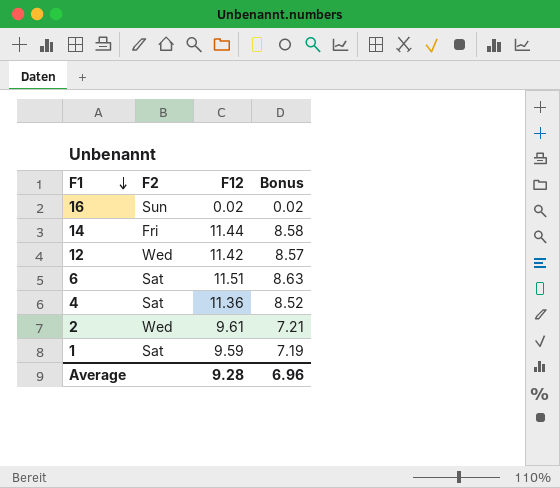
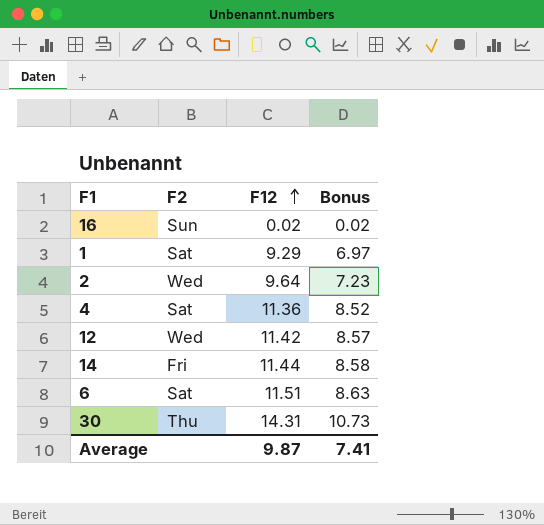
row order: F1 descending -> F12 ascending
1 | F12: 9.59 -> 9.29
1 | Bonus: 7.19 -> 6.97
2 | F12: 9.61 -> 9.64
2 | Bonus: 7.21 -> 7.23
row 30: none -> Thu | 14.31 | 10.73
Average | F12: 9.28 -> 9.87
Average | Bonus: 6.96 -> 7.41

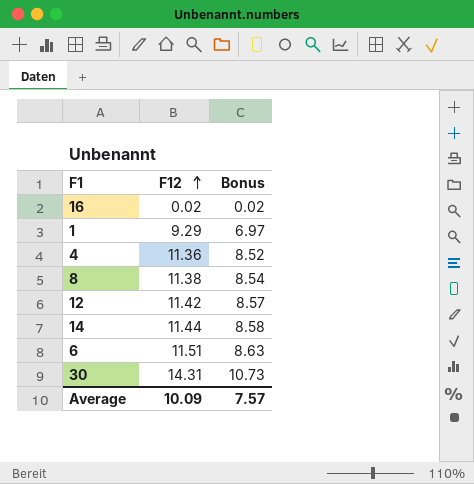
column F2 | position: 2 -> none
row 2: Wed | 9.64 | 7.23 -> none
row 8: none -> 11.38 | 8.54
Average | F12: 9.87 -> 10.09
Average | Bonus: 7.41 -> 7.57

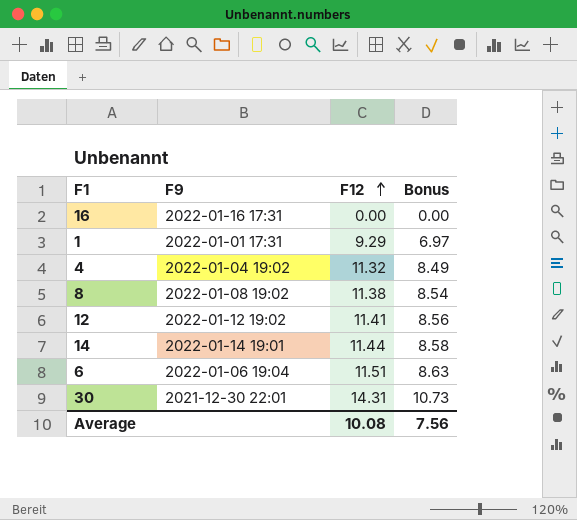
column F9 | position: none -> 2
16 | F12: 0.02 -> 0.00
16 | Bonus: 0.02 -> 0.00
4 | F12: 11.36 -> 11.32
4 | Bonus: 8.52 -> 8.49
12 | F12: 11.42 -> 11.41
12 | Bonus: 8.57 -> 8.56
Average | F12: 10.09 -> 10.08
Average | Bonus: 7.57 -> 7.56

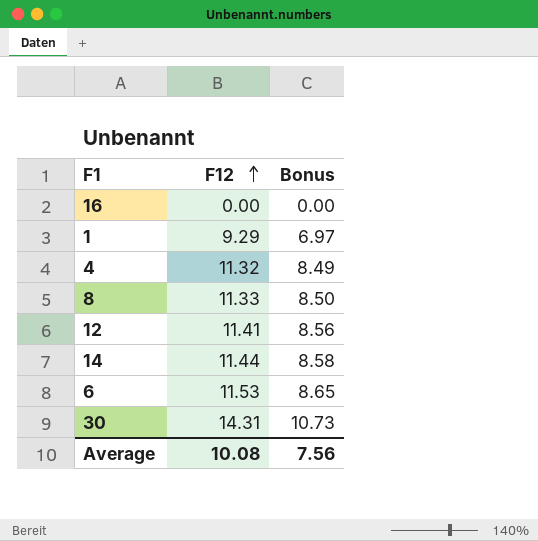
column F9 | position: 2 -> none
8 | F12: 11.38 -> 11.33
8 | Bonus: 8.54 -> 8.50
6 | F12: 11.51 -> 11.53
6 | Bonus: 8.63 -> 8.65

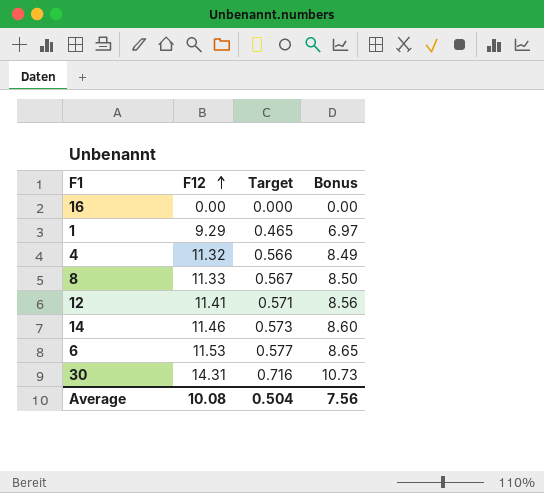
column Target | formula: none -> [F12] * 0.05
14 | F12: 11.44 -> 11.46
14 | Bonus: 8.58 -> 8.60

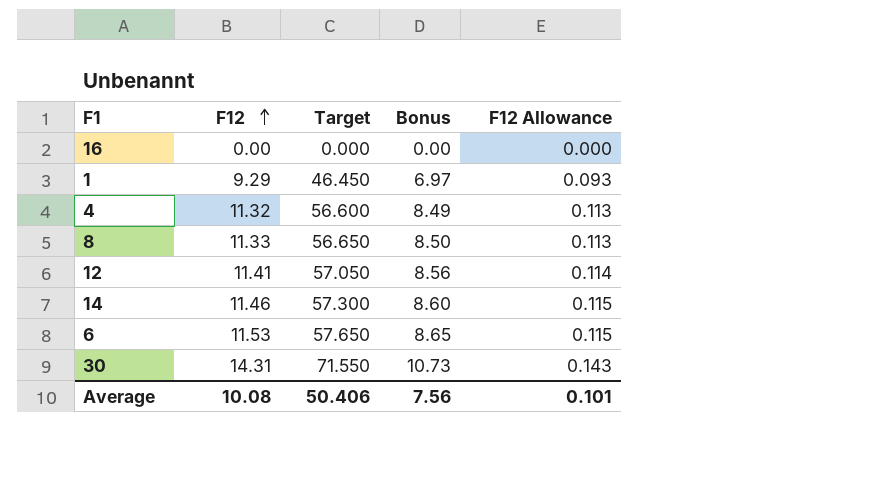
column Target | formula: [F12] * 0.05 -> [F12] * 5
column F12 Allowance | formula: none -> [F12] * 0.01
Average | Target: 0.504 -> 50.406

